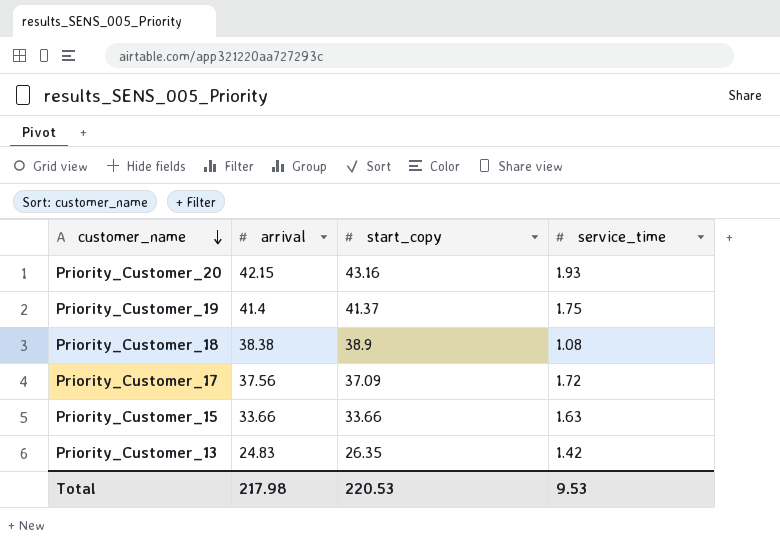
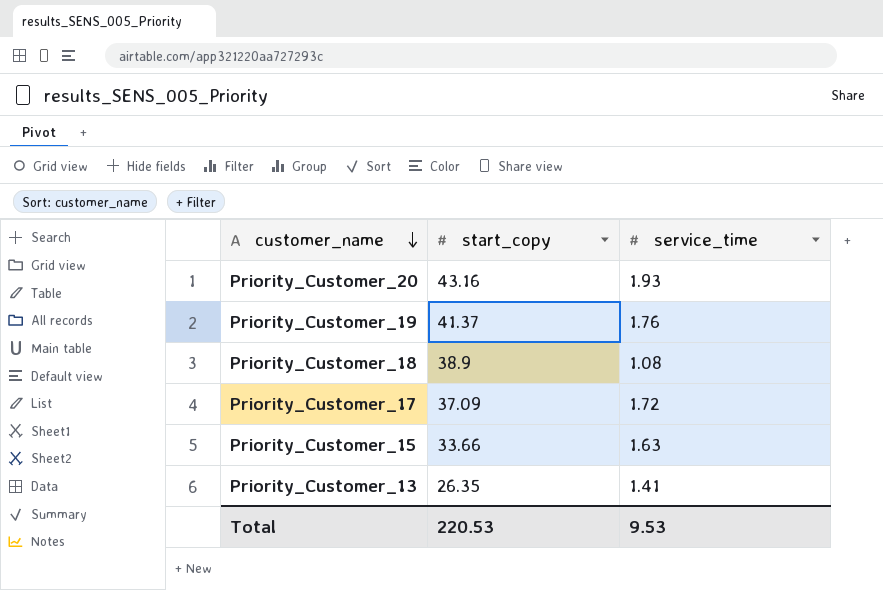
column arrival | position: 2 -> none
Priority_Customer_19 | service_time: 1.75 -> 1.76
Priority_Customer_13 | service_time: 1.42 -> 1.41

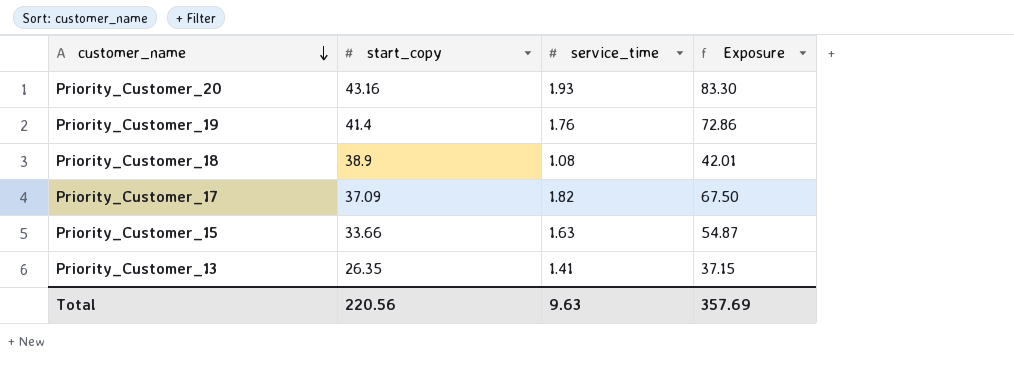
column Exposure | formula: none -> [start_copy] * [service_time]
Priority_Customer_19 | start_copy: 41.37 -> 41.4
Priority_Customer_17 | service_time: 1.72 -> 1.82
Total | start_copy: 220.53 -> 220.56
Total | service_time: 9.53 -> 9.63

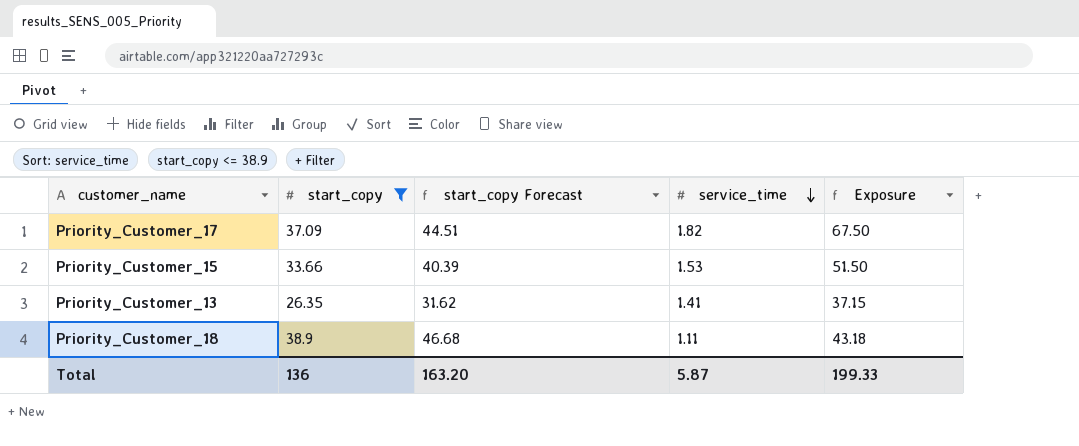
filter: none -> start_copy <= 38.9
row order: customer_name descending -> service_time descending
column start_copy Forecast | formula: none -> [start_copy] * 1.2
Priority_Customer_15 | service_time: 1.63 -> 1.53
Priority_Customer_15 | Exposure: 54.87 -> 51.50
Priority_Customer_18 | service_time: 1.08 -> 1.11
Priority_Customer_18 | Exposure: 42.01 -> 43.18
Total | start_copy: 220.56 -> 136
Total | service_time: 9.63 -> 5.87
Total | Exposure: 357.69 -> 199.33

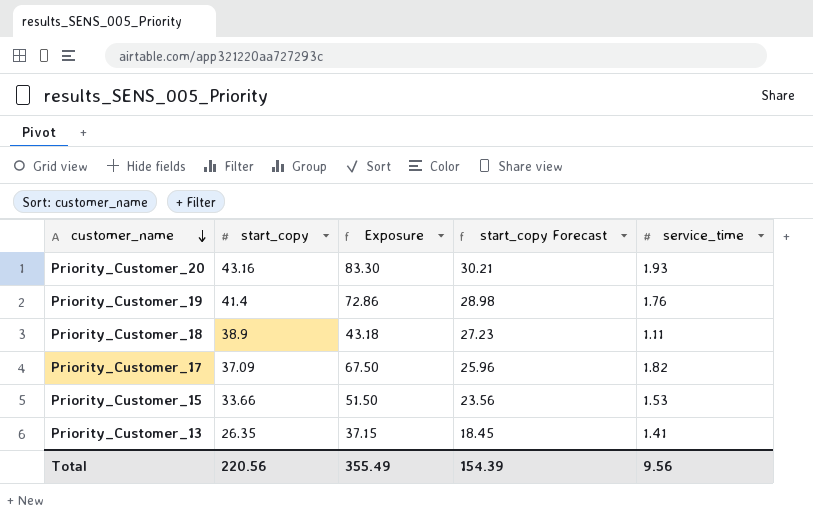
filter: start_copy <= 38.9 -> none
row order: service_time descending -> customer_name descending
column Exposure | position: 5 -> 3
column start_copy Forecast | formula: [start_copy] * 1.2 -> [start_copy] * 0.7
Total | start_copy: 136 -> 220.56
Total | Exposure: 199.33 -> 355.49
Total | start_copy Forecast: 163.20 -> 154.39
Total | service_time: 5.87 -> 9.56

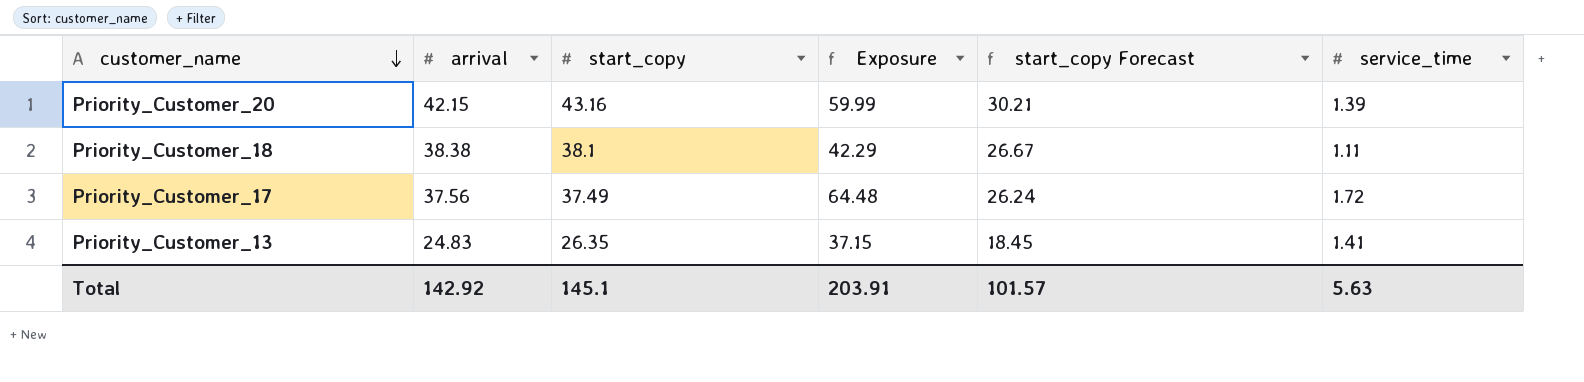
column arrival | position: none -> 2
row Priority_Customer_19: 41.4 | 72.86 | 28.98 | 1.76 -> none
row Priority_Customer_15: 33.66 | 51.50 | 23.56 | 1.53 -> none
Priority_Customer_20 | Exposure: 83.30 -> 59.99
Priority_Customer_20 | service_time: 1.93 -> 1.39
Priority_Customer_18 | start_copy: 38.9 -> 38.1
Priority_Customer_18 | Exposure: 43.18 -> 42.29
Priority_Customer_18 | start_copy Forecast: 27.23 -> 26.67
Priority_Customer_17 | start_copy: 37.09 -> 37.49
Priority_Customer_17 | Exposure: 67.50 -> 64.48
Priority_Customer_17 | start_copy Forecast: 25.96 -> 26.24
Priority_Customer_17 | service_time: 1.82 -> 1.72
Total | start_copy: 220.56 -> 145.1
Total | Exposure: 355.49 -> 203.91
Total | start_copy Forecast: 154.39 -> 101.57
Total | service_time: 9.56 -> 5.63

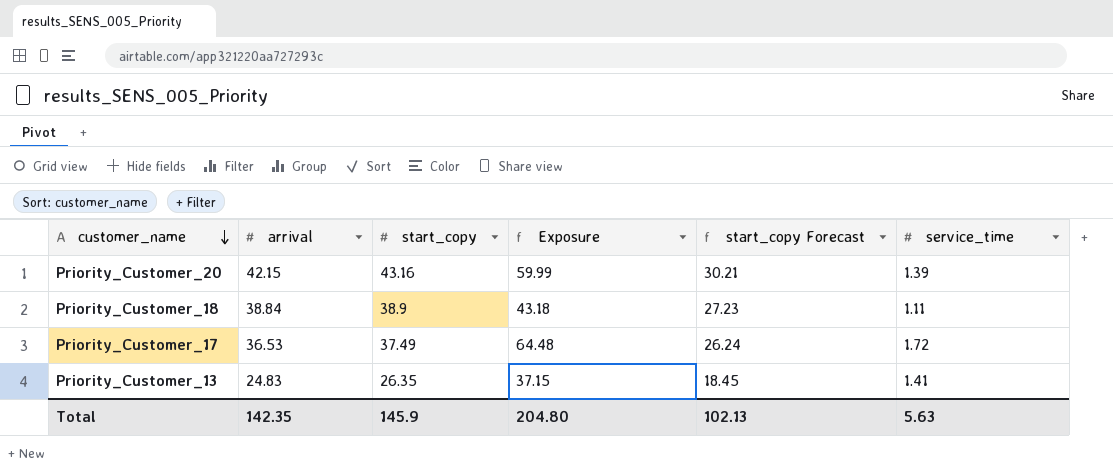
Priority_Customer_18 | arrival: 38.38 -> 38.84
Priority_Customer_18 | start_copy: 38.1 -> 38.9
Priority_Customer_18 | Exposure: 42.29 -> 43.18
Priority_Customer_18 | start_copy Forecast: 26.67 -> 27.23
Priority_Customer_17 | arrival: 37.56 -> 36.53
Total | arrival: 142.92 -> 142.35
Total | start_copy: 145.1 -> 145.9
Total | Exposure: 203.91 -> 204.80
Total | start_copy Forecast: 101.57 -> 102.13

